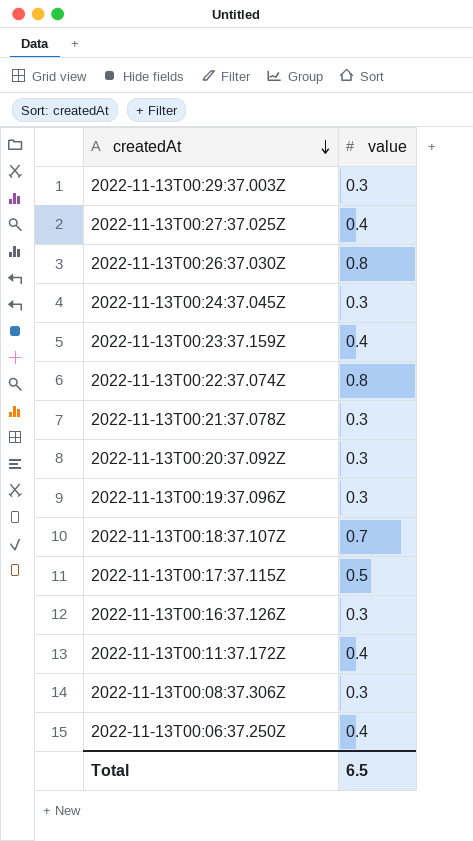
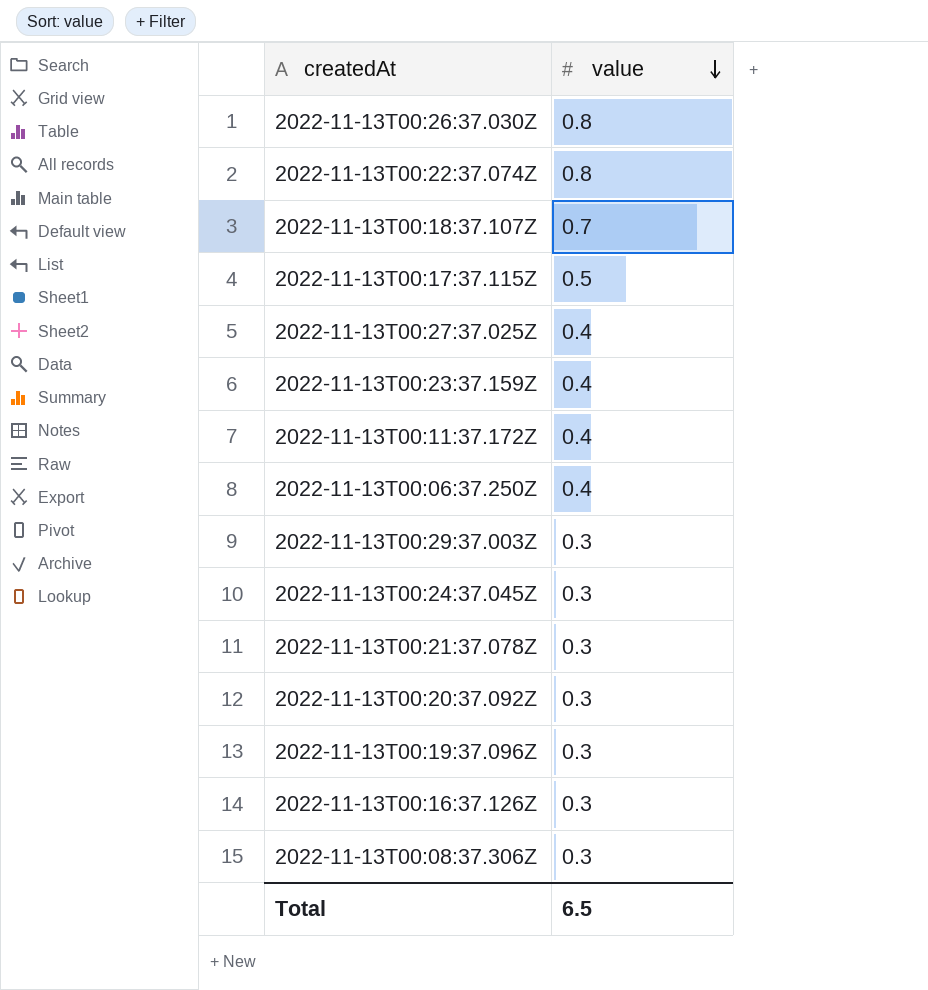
row order: createdAt descending -> value descending

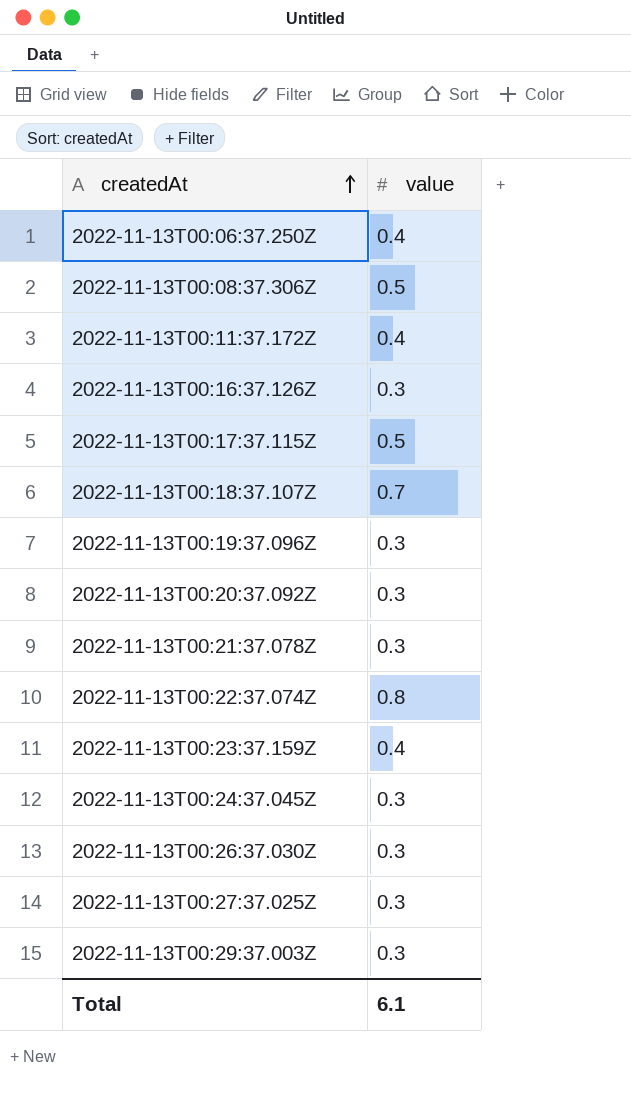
row order: value descending -> createdAt ascending
2022-11-13T00:08:37.306Z | value: 0.3 -> 0.5
2022-11-13T00:26:37.030Z | value: 0.8 -> 0.3
2022-11-13T00:27:37.025Z | value: 0.4 -> 0.3
Total | value: 6.5 -> 6.1

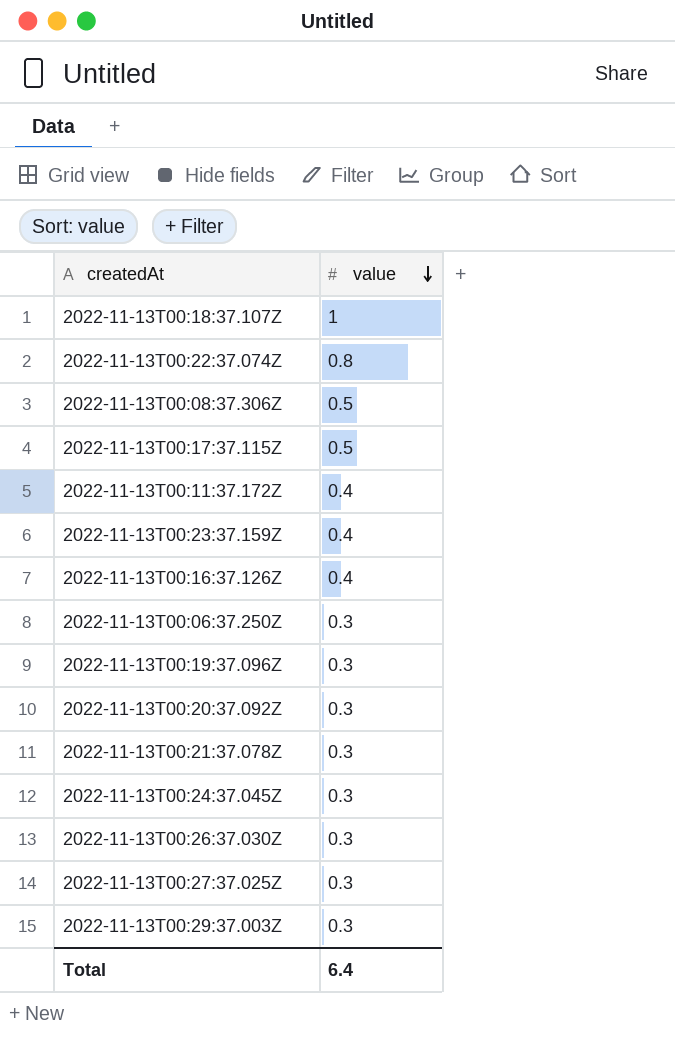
row order: createdAt ascending -> value descending
2022-11-13T00:18:37.107Z | value: 0.7 -> 1
2022-11-13T00:16:37.126Z | value: 0.3 -> 0.4
2022-11-13T00:06:37.250Z | value: 0.4 -> 0.3
Total | value: 6.1 -> 6.4

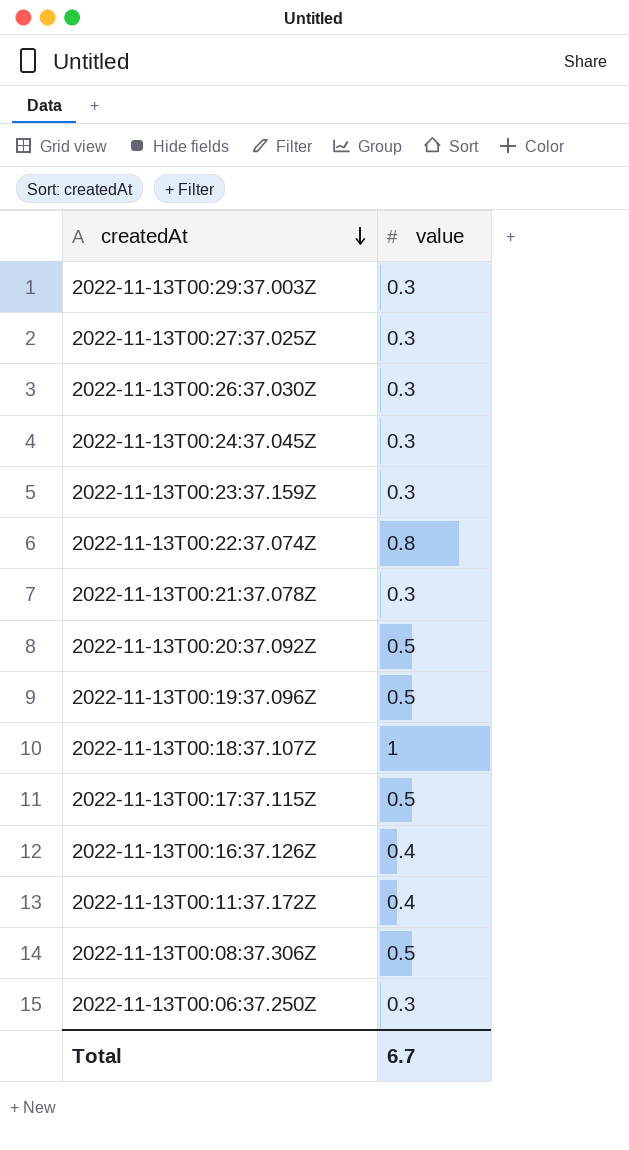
row order: value descending -> createdAt descending
2022-11-13T00:23:37.159Z | value: 0.4 -> 0.3
2022-11-13T00:20:37.092Z | value: 0.3 -> 0.5
2022-11-13T00:19:37.096Z | value: 0.3 -> 0.5
Total | value: 6.4 -> 6.7

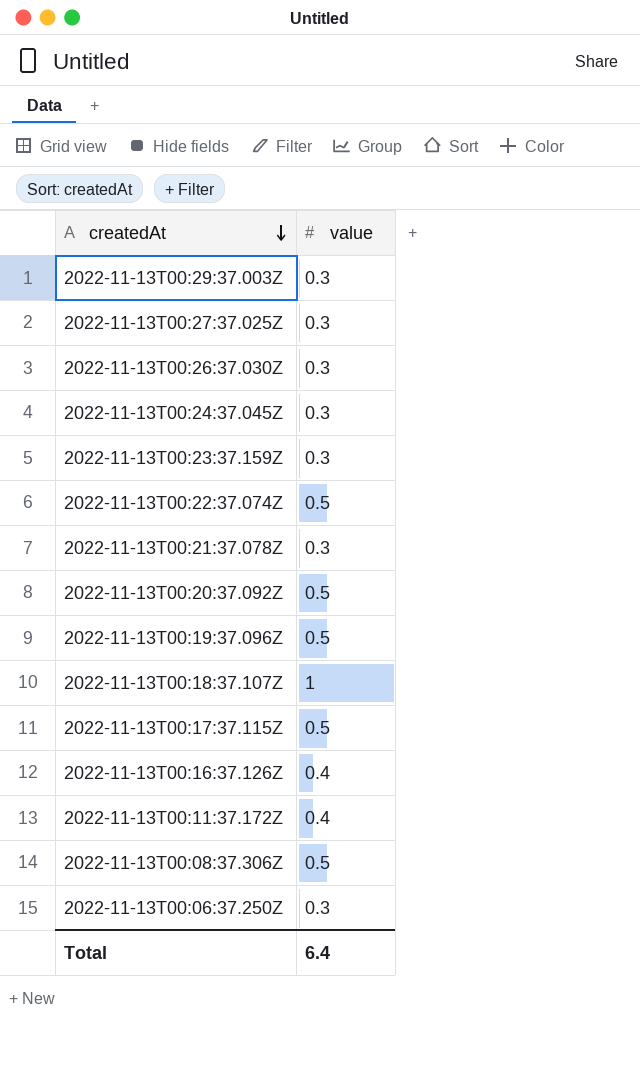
2022-11-13T00:22:37.074Z | value: 0.8 -> 0.5
Total | value: 6.7 -> 6.4

